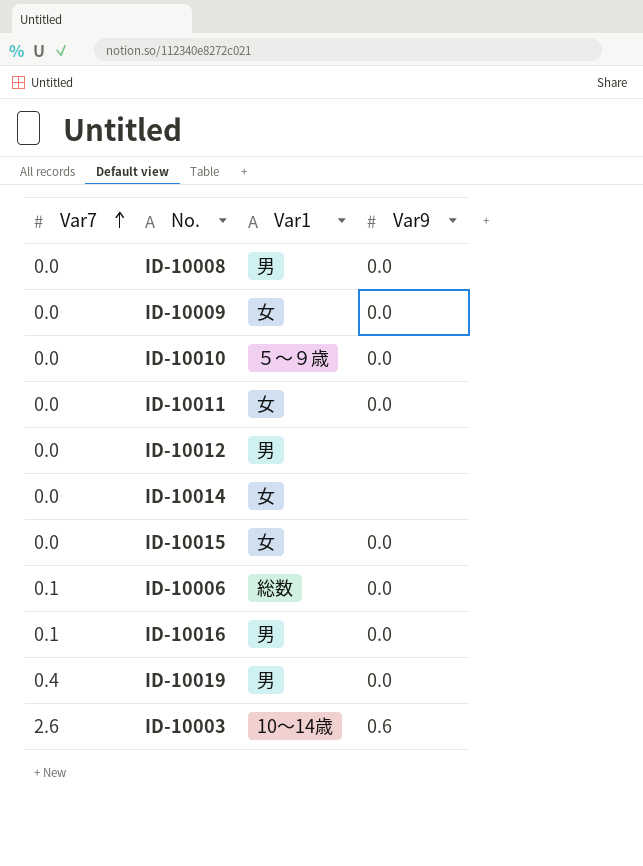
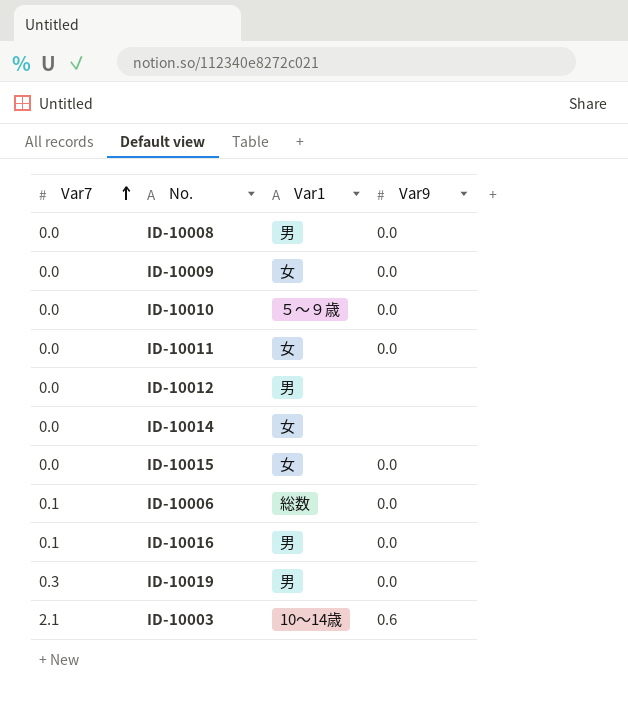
ID-10019 | Var7: 0.4 -> 0.3
ID-10003 | Var7: 2.6 -> 2.1

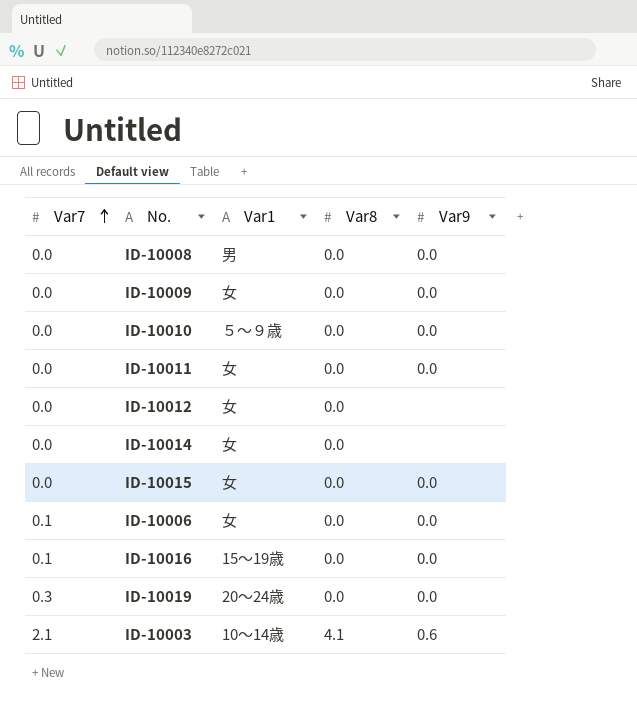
column Var8 | position: none -> 4
ID-10012 | Var1: 男 -> 女
ID-10006 | Var1: 総数 -> 女
ID-10016 | Var1: 男 -> 15～19歳
ID-10019 | Var1: 男 -> 20～24歳

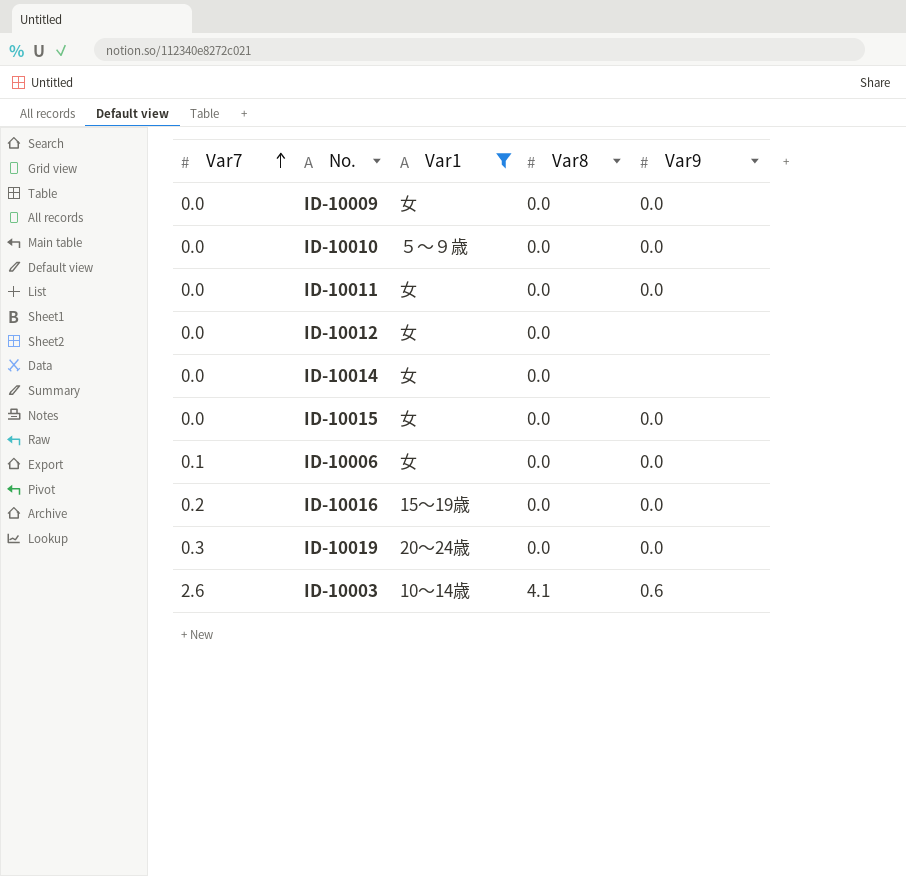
filter: none -> Var1 != 男
ID-10016 | Var7: 0.1 -> 0.2
ID-10003 | Var7: 2.1 -> 2.6

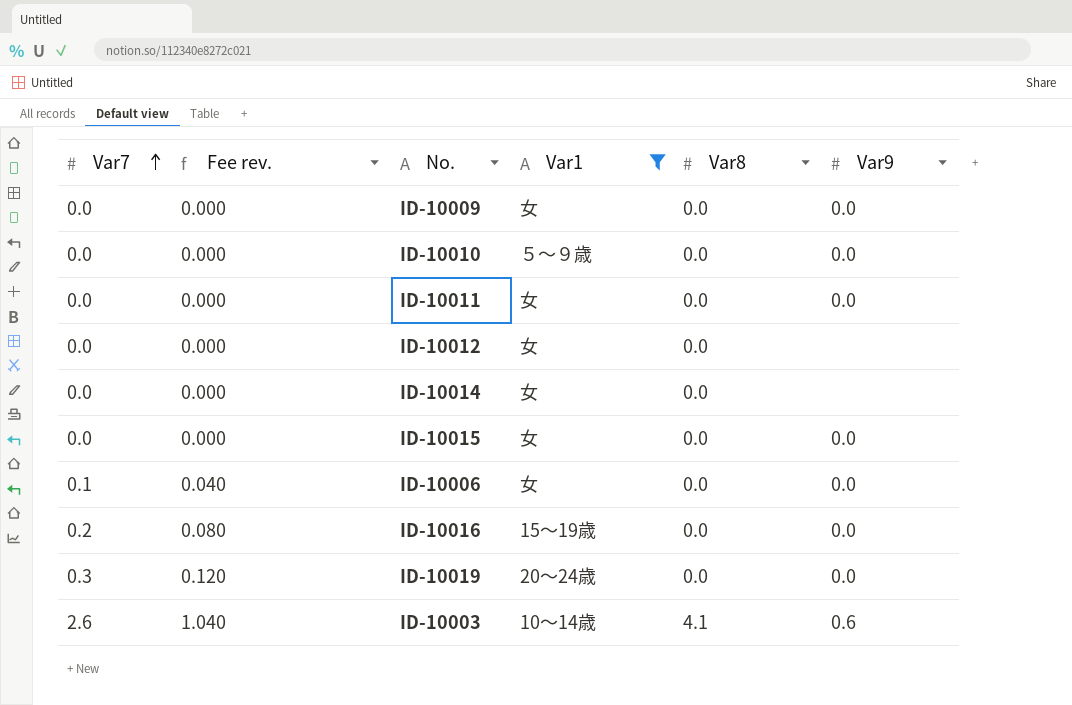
column Fee rev. | formula: none -> [Var7] * 0.4

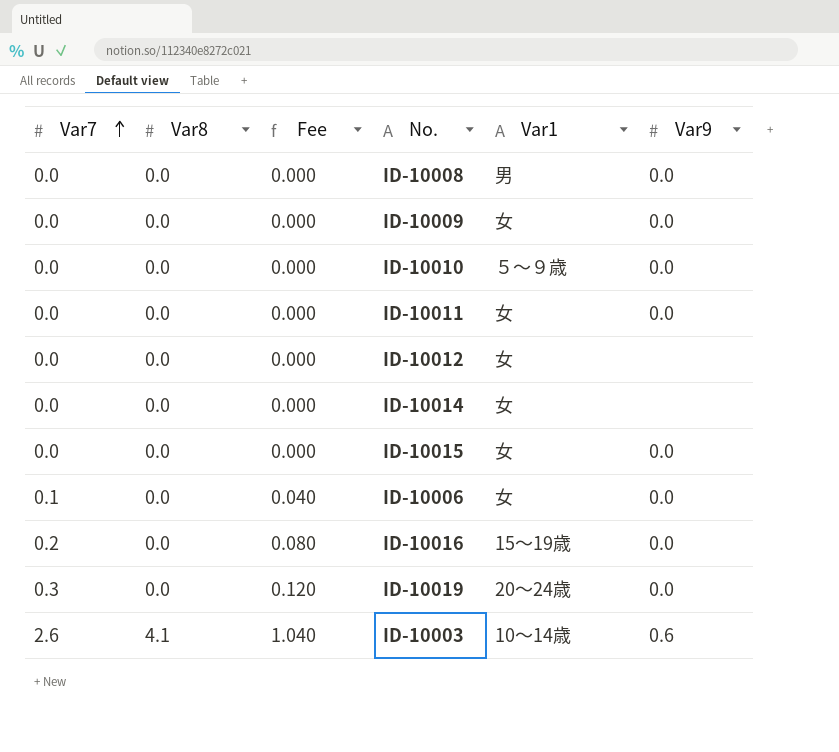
filter: Var1 != 男 -> none
column Var8 | position: 5 -> 2
column name: Fee rev. -> Fee

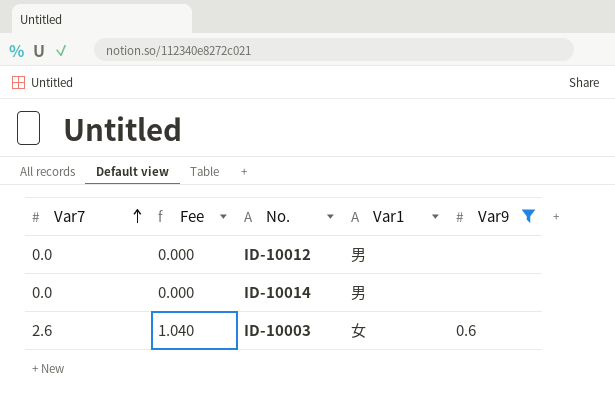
filter: none -> Var9 != 0.0
column Var8 | position: 2 -> none
ID-10012 | Var1: 女 -> 男
ID-10014 | Var1: 女 -> 男
ID-10003 | Var1: 10～14歳 -> 女

